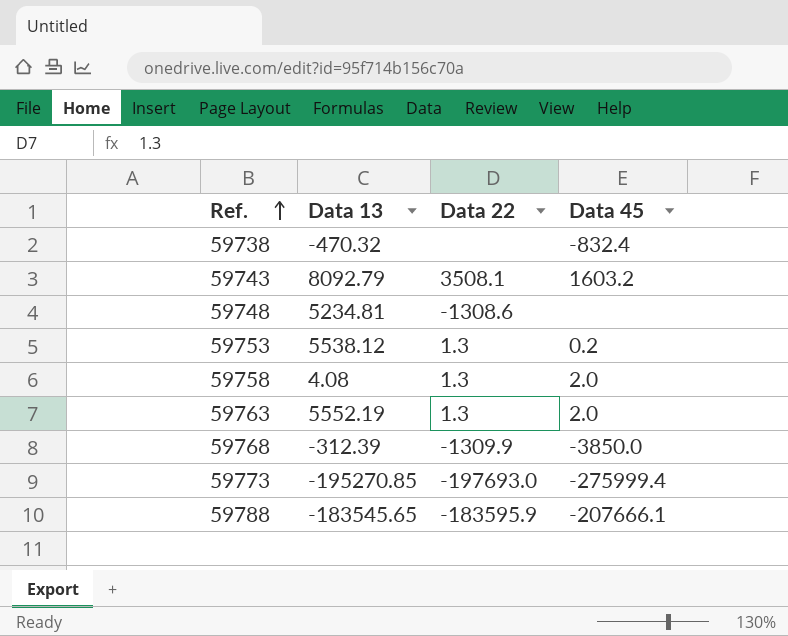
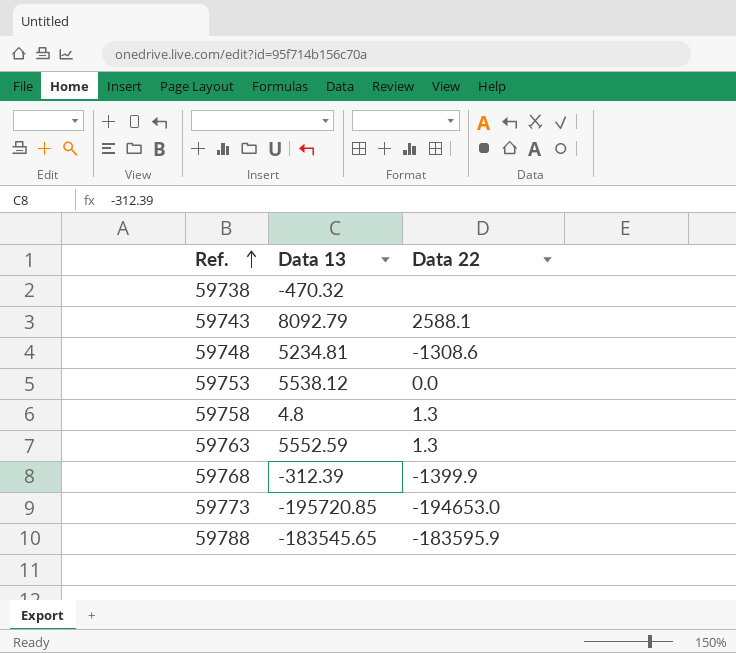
column Data 45 | position: 4 -> none
59743 | Data 22: 3508.1 -> 2588.1
59753 | Data 22: 1.3 -> 0.0
59758 | Data 13: 4.08 -> 4.8
59763 | Data 13: 5552.19 -> 5552.59
59768 | Data 22: -1309.9 -> -1399.9
59773 | Data 13: -195270.85 -> -195720.85
59773 | Data 22: -197693.0 -> -194653.0

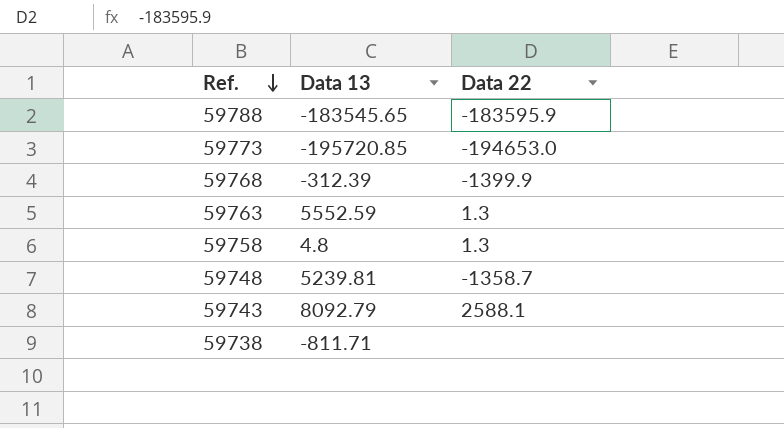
row order: Ref. ascending -> Ref. descending
row 59753: 5538.12 | 0.0 -> none
59748 | Data 13: 5234.81 -> 5239.81
59748 | Data 22: -1308.6 -> -1358.7
59738 | Data 13: -470.32 -> -811.71

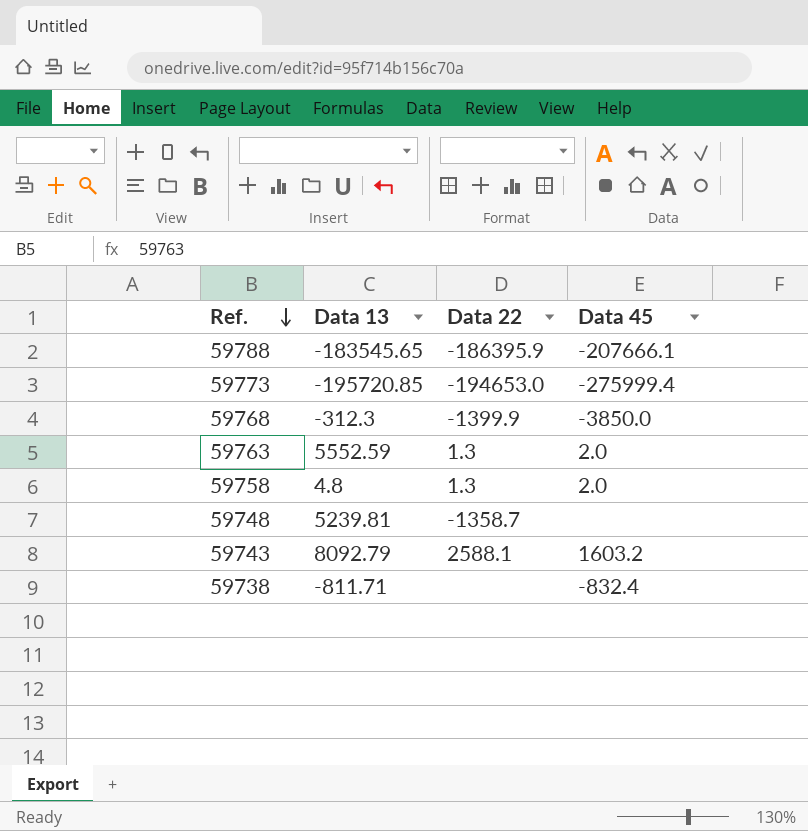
column Data 45 | position: none -> 4
59788 | Data 22: -183595.9 -> -186395.9
59768 | Data 13: -312.39 -> -312.3

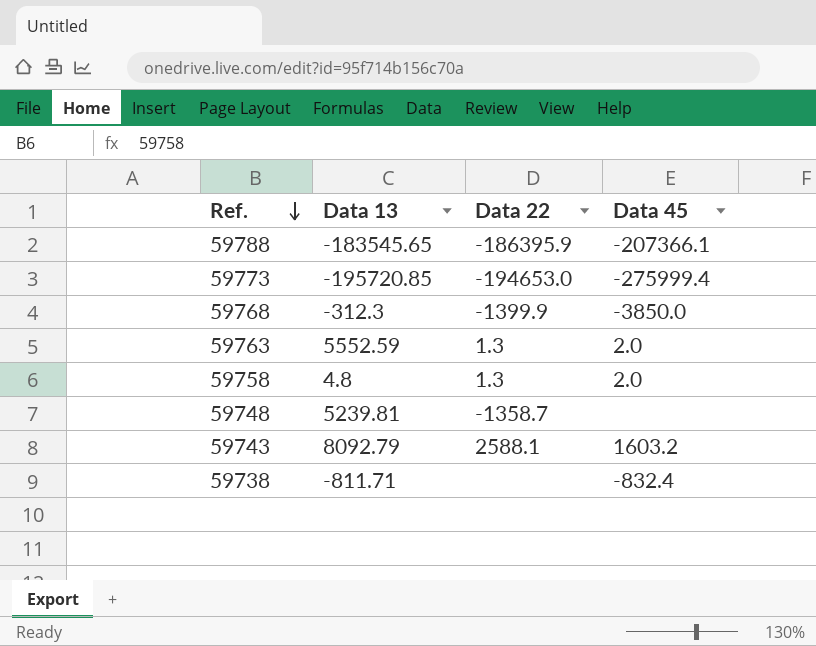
59788 | Data 45: -207666.1 -> -207366.1

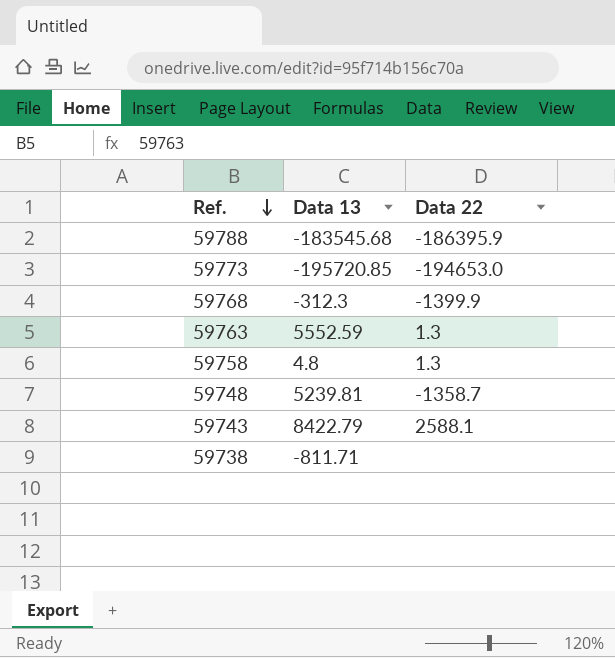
column Data 45 | position: 4 -> none
59788 | Data 13: -183545.65 -> -183545.68
59743 | Data 13: 8092.79 -> 8422.79

